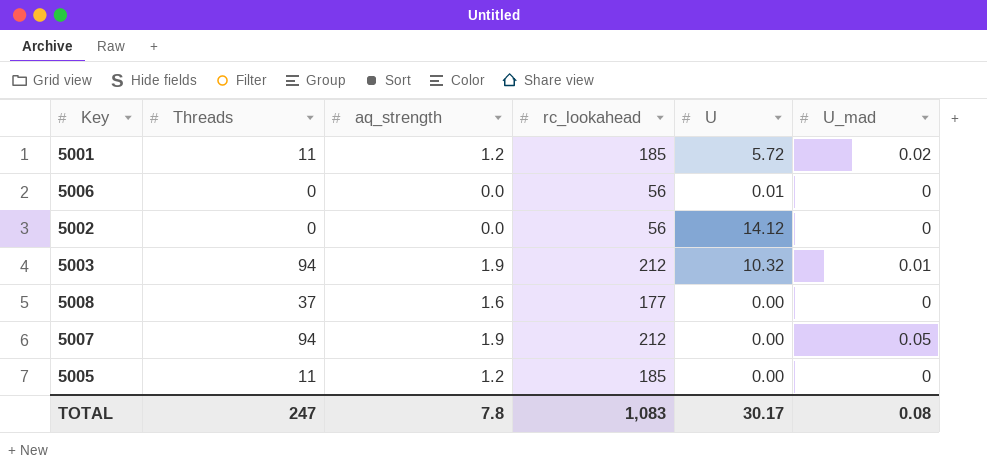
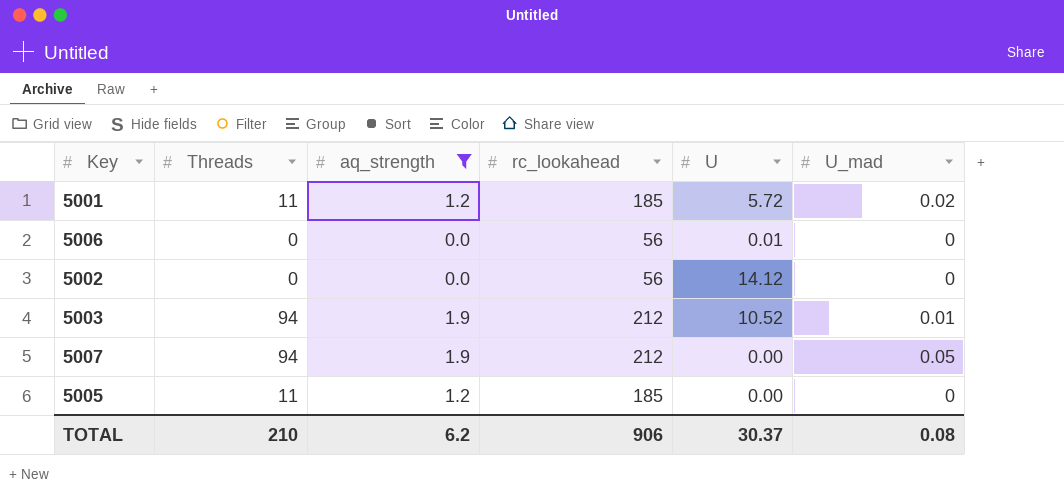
filter: none -> aq_strength != 1.6
5003 | U: 10.32 -> 10.52
TOTAL | Threads: 247 -> 210
TOTAL | aq_strength: 7.8 -> 6.2
TOTAL | rc_lookahead: 1,083 -> 906
TOTAL | U: 30.17 -> 30.37

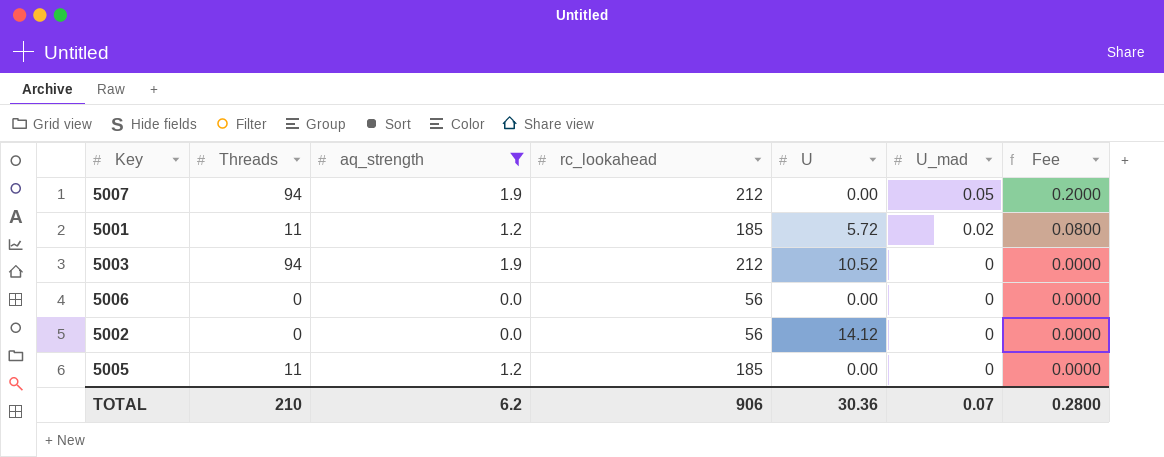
row order: none -> U_mad descending
column Fee | formula: none -> [U_mad] * 4
5003 | U_mad: 0.01 -> 0
5006 | U: 0.01 -> 0.00
TOTAL | U: 30.37 -> 30.36
TOTAL | U_mad: 0.08 -> 0.07

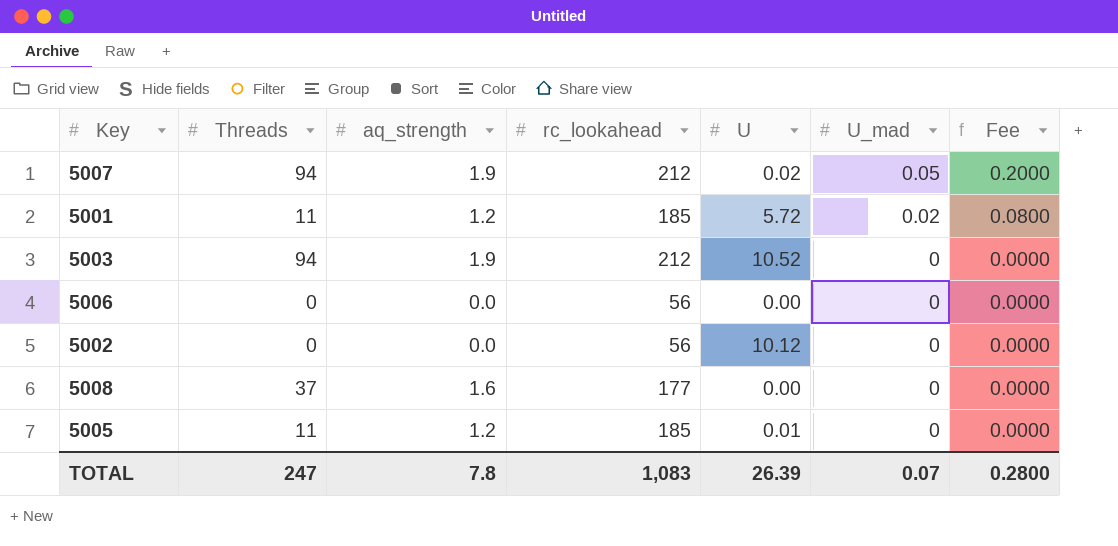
filter: aq_strength != 1.6 -> none
5007 | U: 0.00 -> 0.02
5002 | U: 14.12 -> 10.12
5005 | U: 0.00 -> 0.01
TOTAL | Threads: 210 -> 247
TOTAL | aq_strength: 6.2 -> 7.8
TOTAL | rc_lookahead: 906 -> 1,083
TOTAL | U: 30.36 -> 26.39

